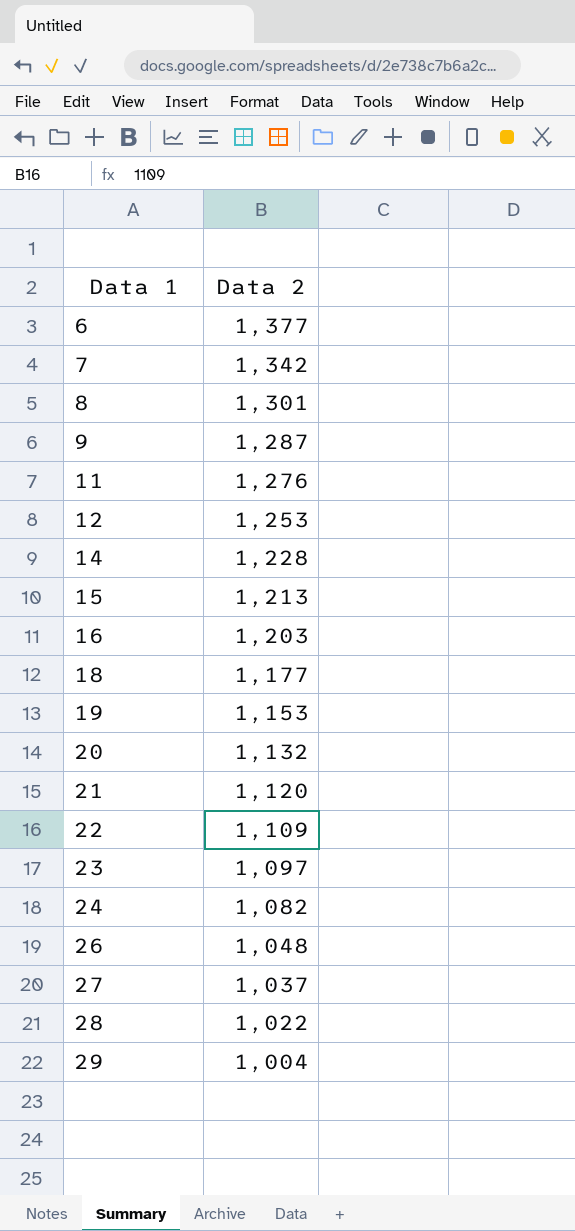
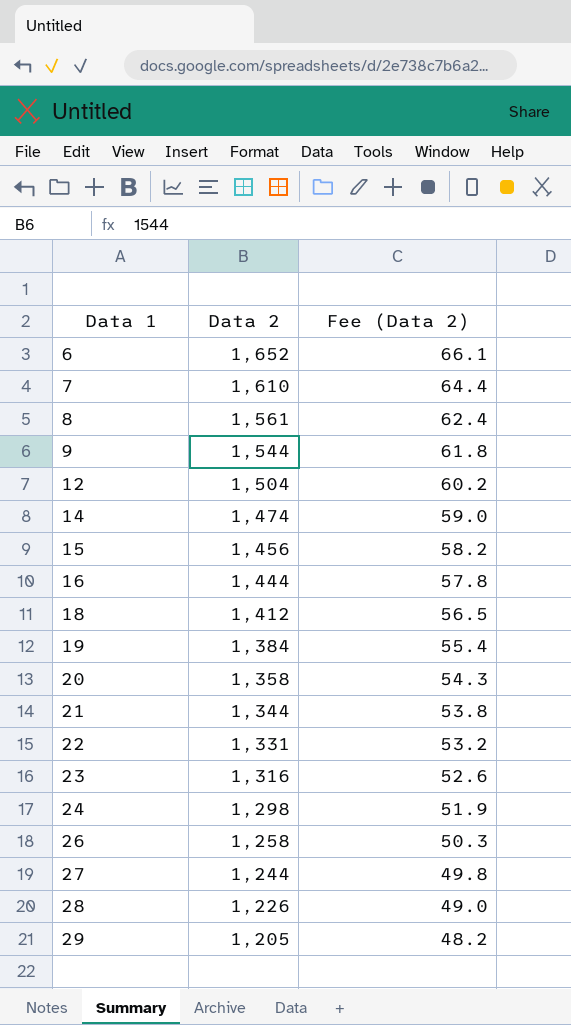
column Fee (Data 2) | formula: none -> [Data 2] * 0.04
row 11: 1,276 -> none
6 | Data 2: 1,377 -> 1,652
7 | Data 2: 1,342 -> 1,610
8 | Data 2: 1,301 -> 1,561
9 | Data 2: 1,287 -> 1,544
12 | Data 2: 1,253 -> 1,504
14 | Data 2: 1,228 -> 1,474
15 | Data 2: 1,213 -> 1,456
16 | Data 2: 1,203 -> 1,444
18 | Data 2: 1,177 -> 1,412
19 | Data 2: 1,153 -> 1,384
20 | Data 2: 1,132 -> 1,358
21 | Data 2: 1,120 -> 1,344
22 | Data 2: 1,109 -> 1,331
23 | Data 2: 1,097 -> 1,316
24 | Data 2: 1,082 -> 1,298
26 | Data 2: 1,048 -> 1,258
27 | Data 2: 1,037 -> 1,244
28 | Data 2: 1,022 -> 1,226
29 | Data 2: 1,004 -> 1,205

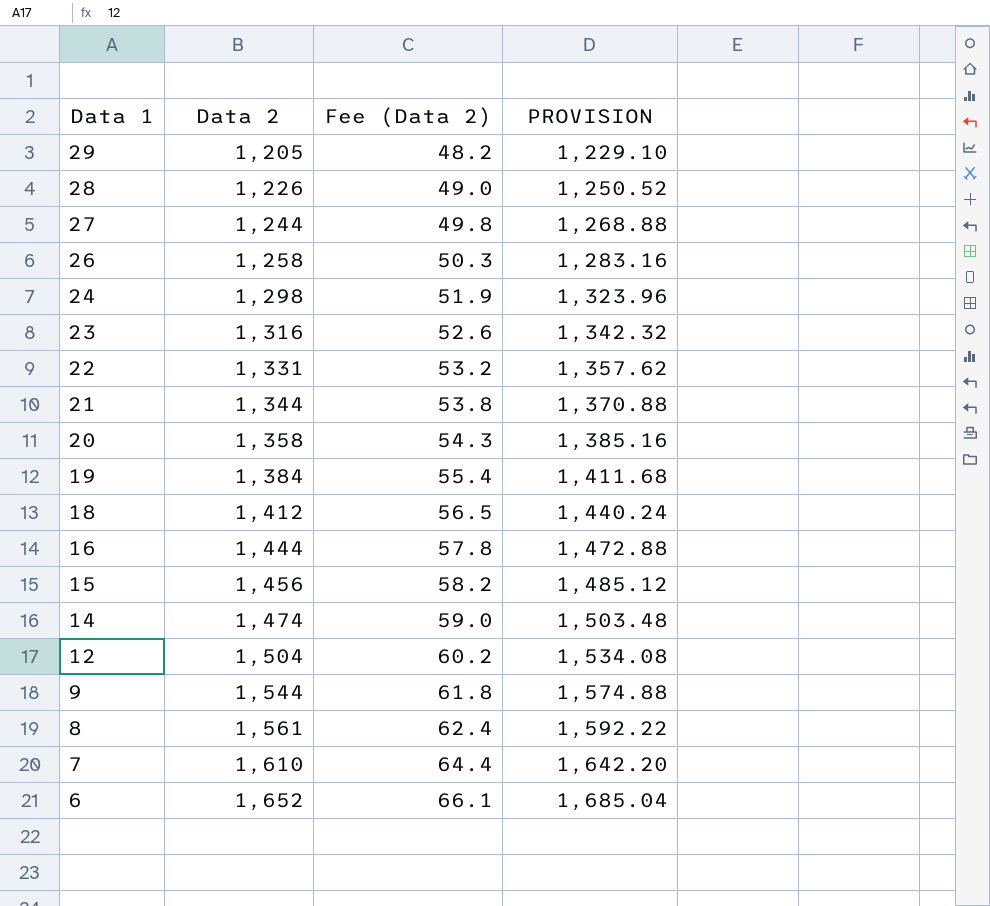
row order: Data 1 ascending -> Data 1 descending
column PROVISION | formula: none -> [Data 2] * 1.02

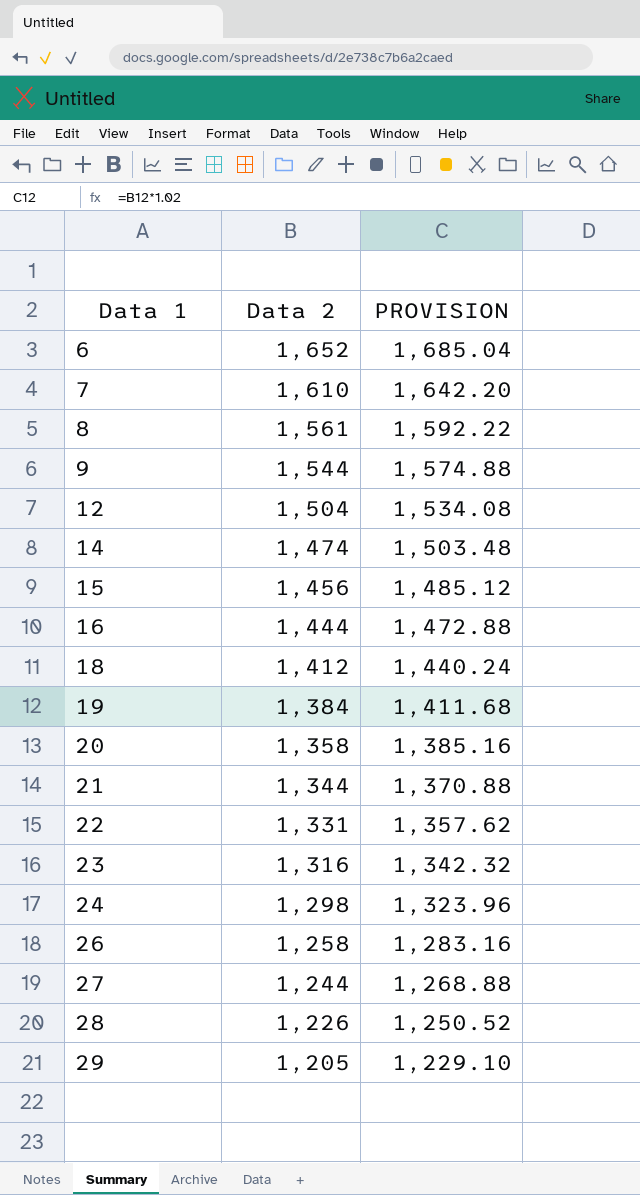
row order: Data 1 descending -> Data 1 ascending
column Fee (Data 2) | formula: [Data 2] * 0.04 -> none

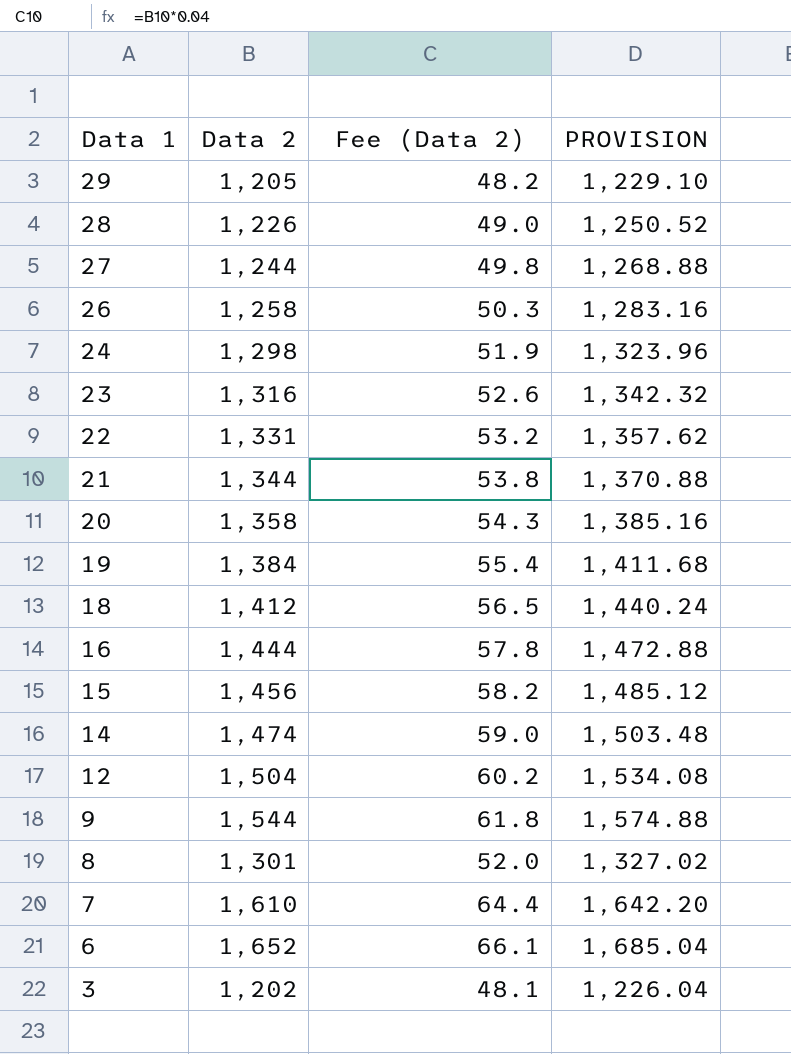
row order: Data 1 ascending -> Data 1 descending
column Fee (Data 2) | formula: none -> [Data 2] * 0.04
8 | Data 2: 1,561 -> 1,301
8 | PROVISION: 1,592.22 -> 1,327.02
row 3: none -> 1,202 | 48.1 | 1,226.04

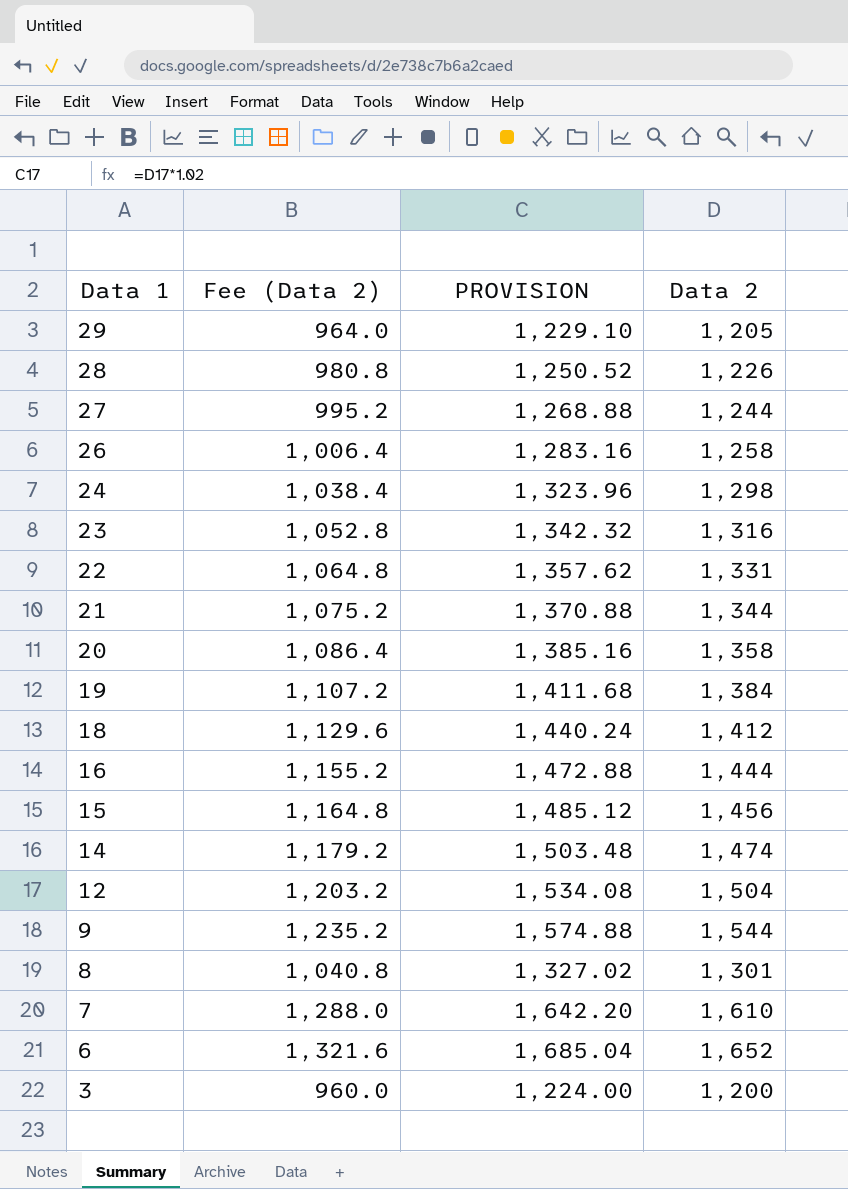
column Fee (Data 2) | formula: [Data 2] * 0.04 -> [Data 2] * 0.8
column Data 2 | position: 2 -> 4
3 | PROVISION: 1,226.04 -> 1,224.00
3 | Data 2: 1,202 -> 1,200

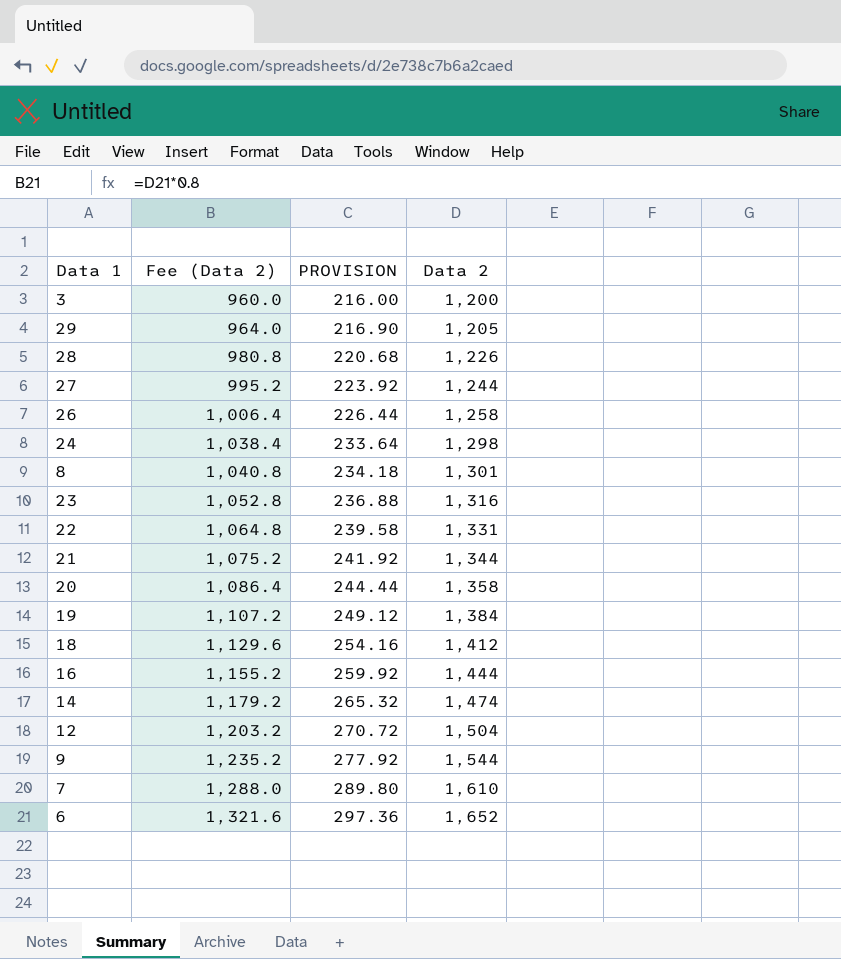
row order: Data 1 descending -> Fee (Data 2) ascending
column PROVISION | formula: [Data 2] * 1.02 -> [Data 2] * 0.18
row 15: 1,164.8 | 1,485.12 | 1,456 -> none

